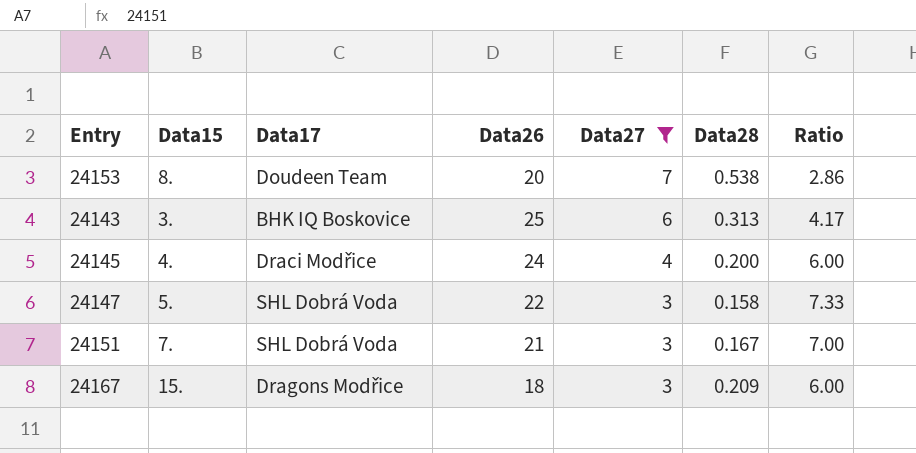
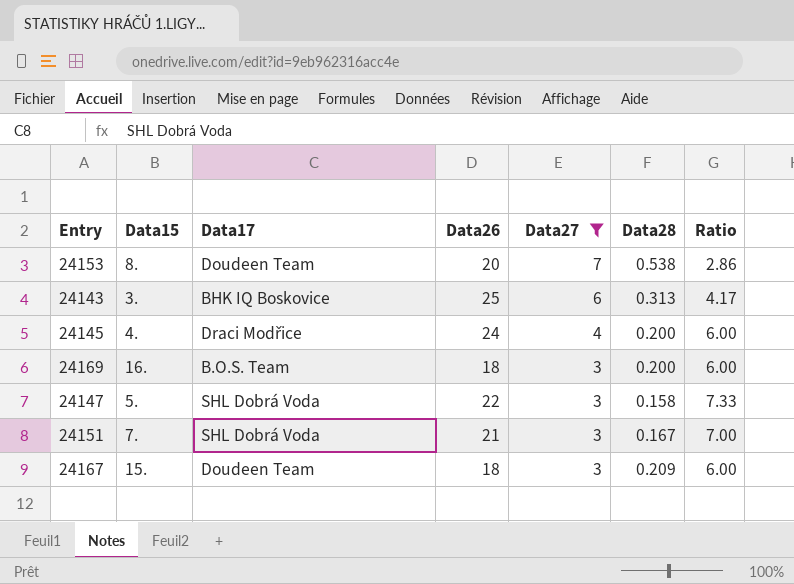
row 24169: none -> 16. | B.O.S. Team | 18 | 3 | 0.200 | 6.00
24167 | Data17: Dragons Modřice -> Doudeen Team

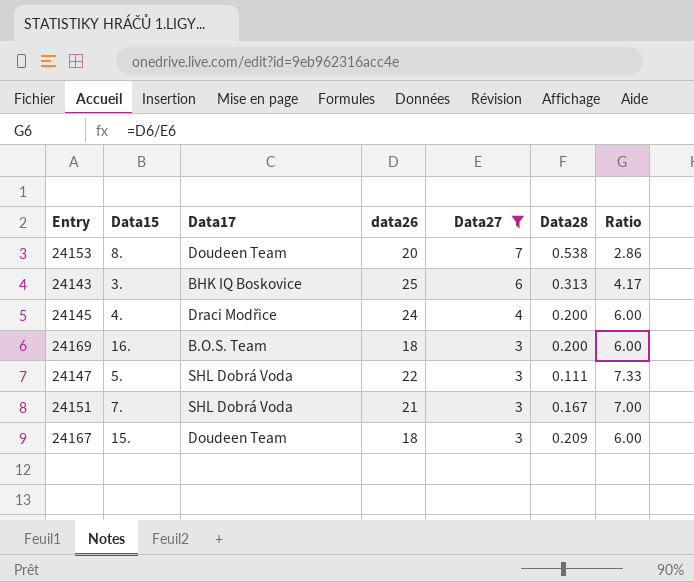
column name: Data26 -> data26
24147 | Data28: 0.158 -> 0.111

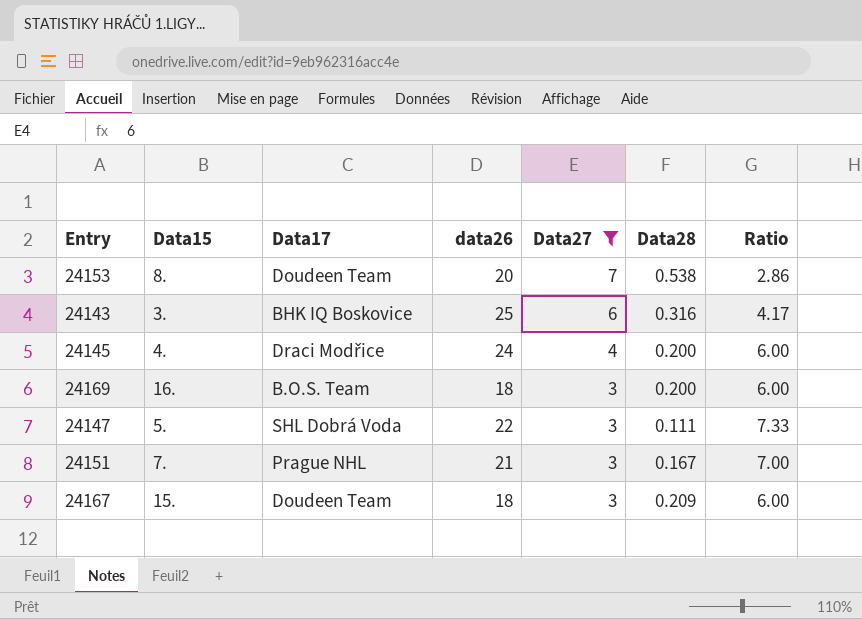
24143 | Data28: 0.313 -> 0.316
24151 | Data17: SHL Dobrá Voda -> Prague NHL

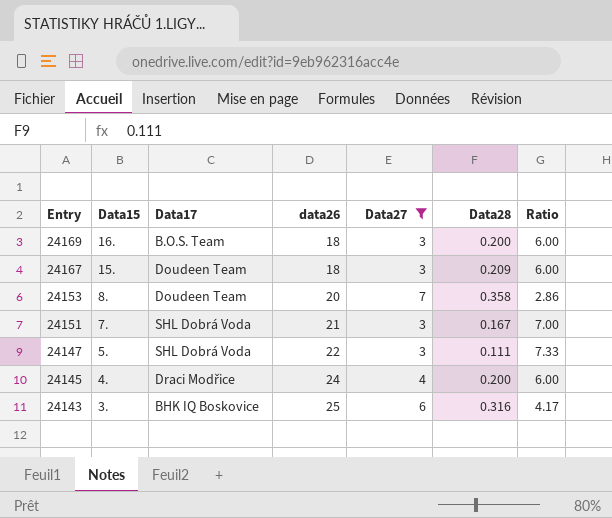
row order: Data27 descending -> Entry descending
24153 | Data28: 0.538 -> 0.358
24151 | Data17: Prague NHL -> SHL Dobrá Voda

